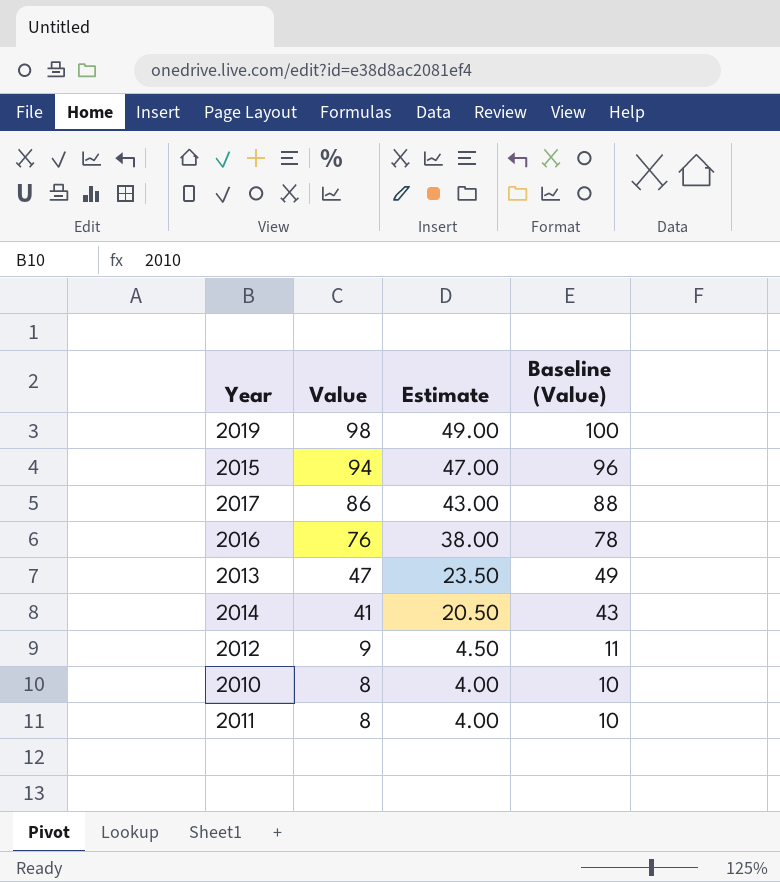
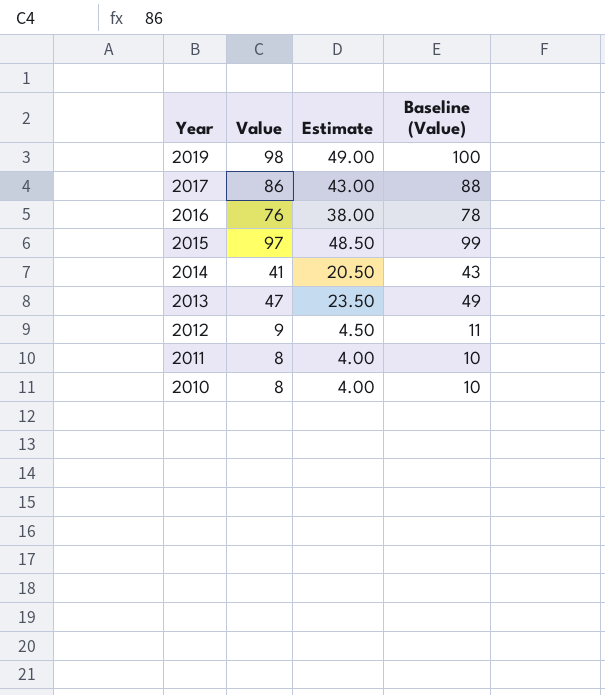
row order: Value descending -> Year descending
2015 | Value: 94 -> 97
2015 | Estimate: 47.00 -> 48.50
2015 | Baseline (Value): 96 -> 99

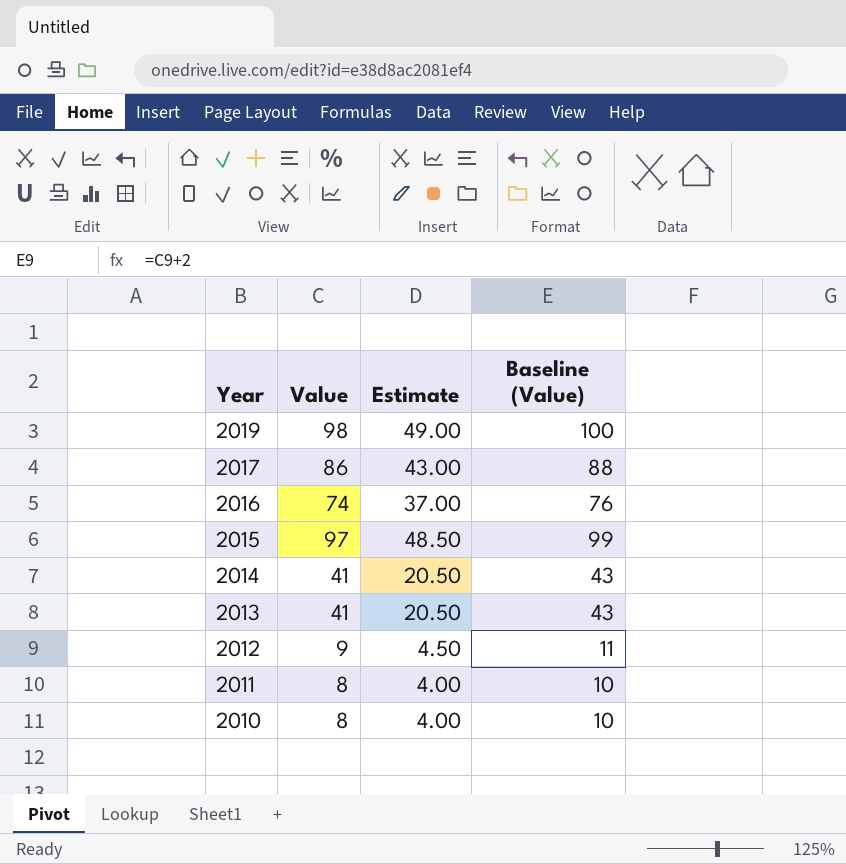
2016 | Value: 76 -> 74
2016 | Estimate: 38.00 -> 37.00
2016 | Baseline (Value): 78 -> 76
2013 | Value: 47 -> 41
2013 | Estimate: 23.50 -> 20.50
2013 | Baseline (Value): 49 -> 43

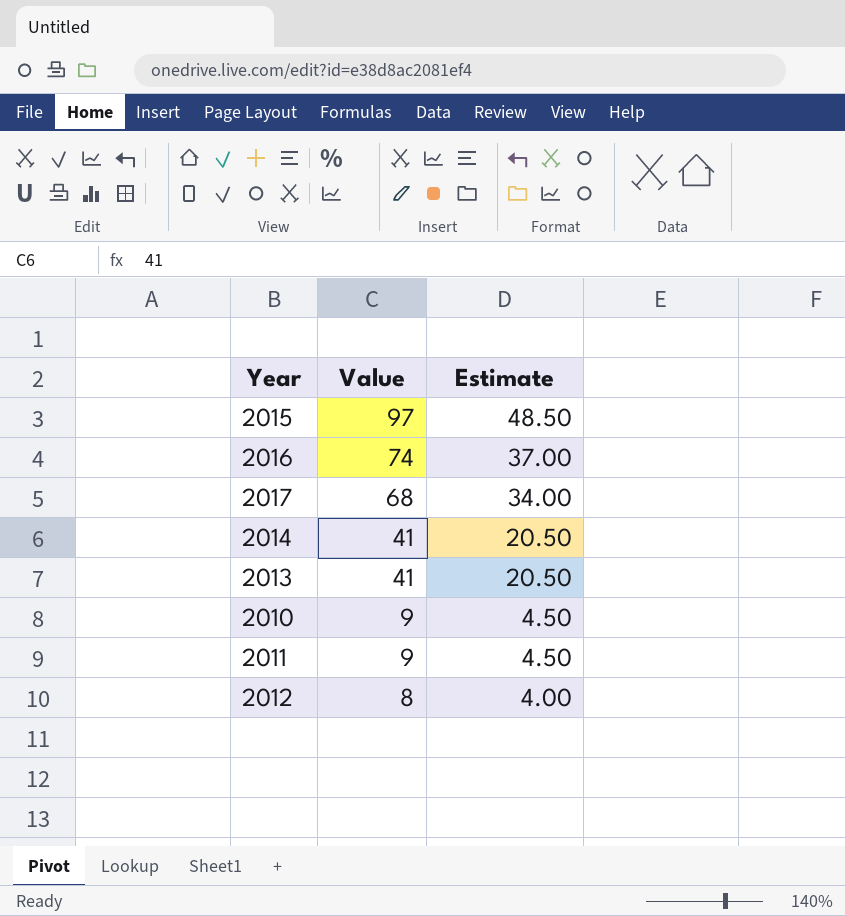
row order: Year descending -> Value descending
column Baseline (Value) | formula: [Value] + 2 -> none
row 2019: 98 | 49.00 | 100 -> none
2017 | Value: 86 -> 68
2017 | Estimate: 43.00 -> 34.00
2010 | Value: 8 -> 9
2010 | Estimate: 4.00 -> 4.50
2011 | Value: 8 -> 9
2011 | Estimate: 4.00 -> 4.50
2012 | Value: 9 -> 8
2012 | Estimate: 4.50 -> 4.00

